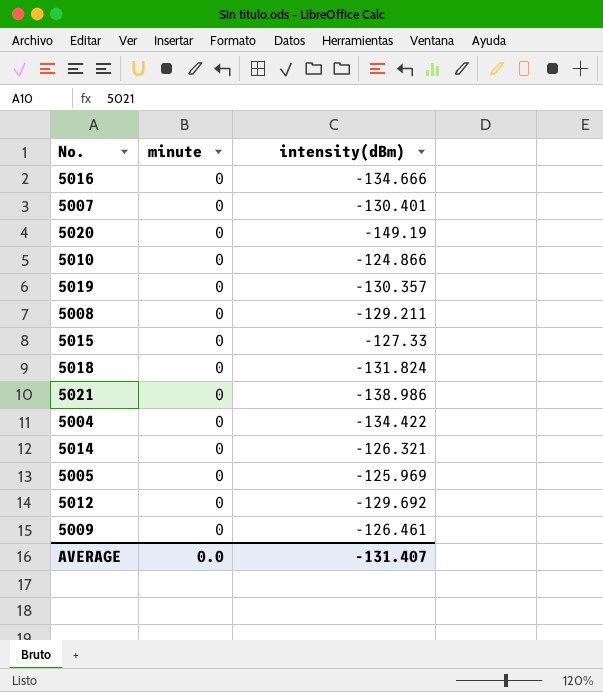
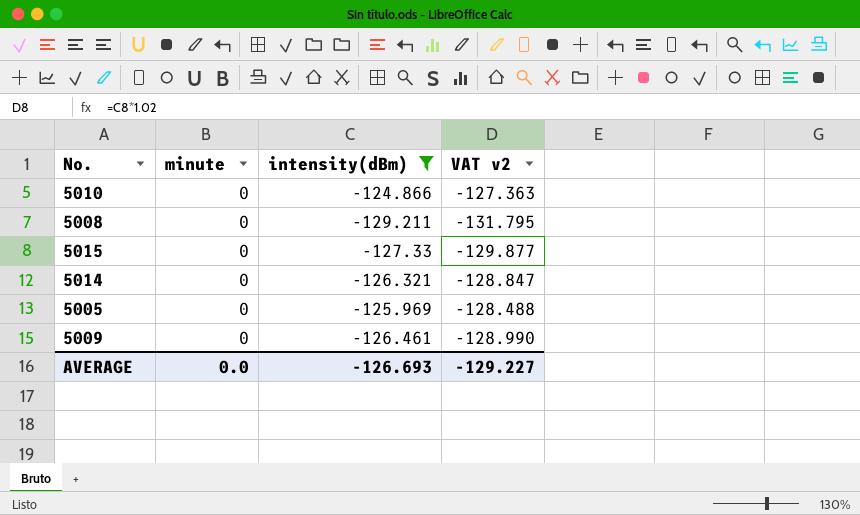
filter: none -> intensity(dBm) >= -129.211
column VAT v2 | formula: none -> [intensity(dBm)] * 1.02
AVERAGE | intensity(dBm): -131.407 -> -126.693

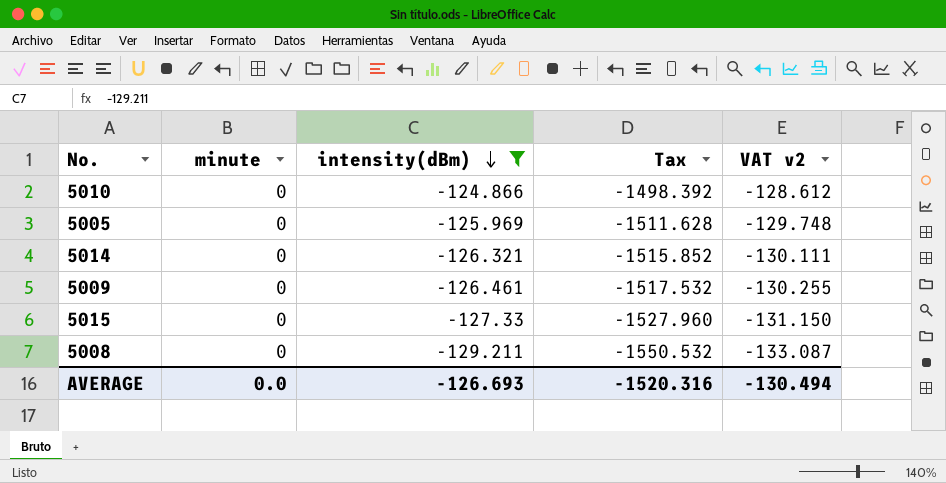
row order: none -> intensity(dBm) descending
column Tax | formula: none -> [intensity(dBm)] * 12
column VAT v2 | formula: [intensity(dBm)] * 1.02 -> [intensity(dBm)] * 1.03
AVERAGE | VAT v2: -129.227 -> -130.494

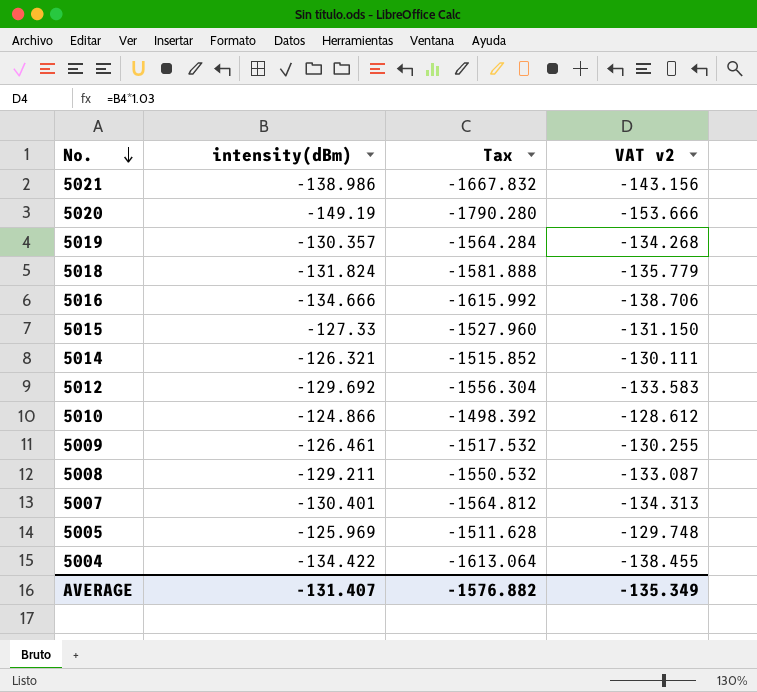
filter: intensity(dBm) >= -129.211 -> none
row order: intensity(dBm) descending -> No. descending
column minute | position: 2 -> none
AVERAGE | intensity(dBm): -126.693 -> -131.407
AVERAGE | Tax: -1520.316 -> -1576.882
AVERAGE | VAT v2: -130.494 -> -135.349

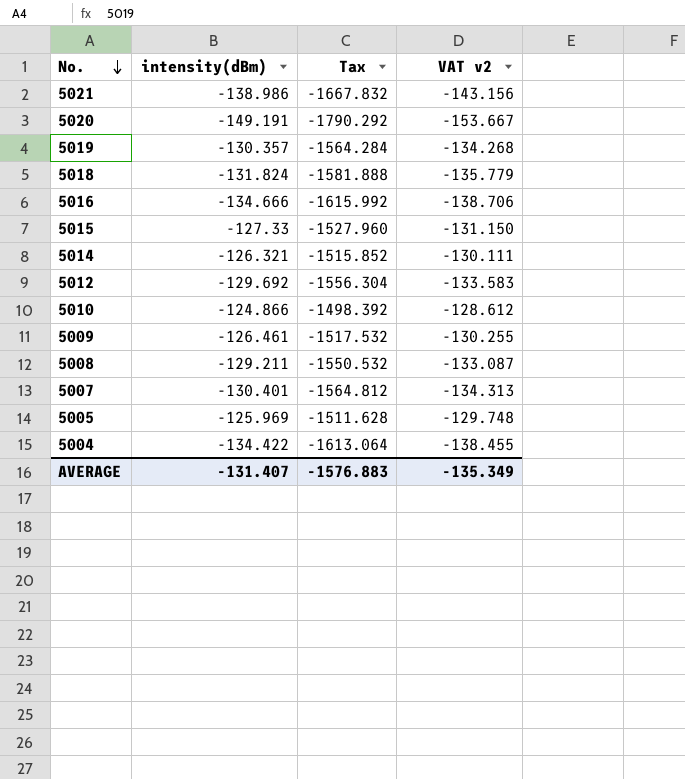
5020 | intensity(dBm): -149.19 -> -149.191
5020 | Tax: -1790.280 -> -1790.292
5020 | VAT v2: -153.666 -> -153.667
AVERAGE | Tax: -1576.882 -> -1576.883

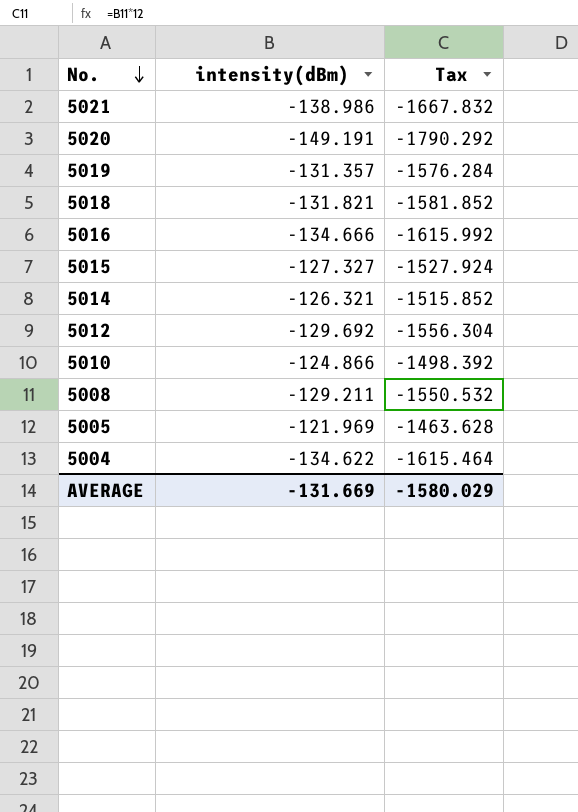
column VAT v2 | formula: [intensity(dBm)] * 1.03 -> none
row 5009: -126.461 | -1517.532 | -130.255 -> none
row 5007: -130.401 | -1564.812 | -134.313 -> none
5019 | intensity(dBm): -130.357 -> -131.357
5019 | Tax: -1564.284 -> -1576.284
5018 | intensity(dBm): -131.824 -> -131.821
5018 | Tax: -1581.888 -> -1581.852
5015 | intensity(dBm): -127.33 -> -127.327
5015 | Tax: -1527.960 -> -1527.924
5005 | intensity(dBm): -125.969 -> -121.969
5005 | Tax: -1511.628 -> -1463.628
5004 | intensity(dBm): -134.422 -> -134.622
5004 | Tax: -1613.064 -> -1615.464
AVERAGE | intensity(dBm): -131.407 -> -131.669
AVERAGE | Tax: -1576.883 -> -1580.029

